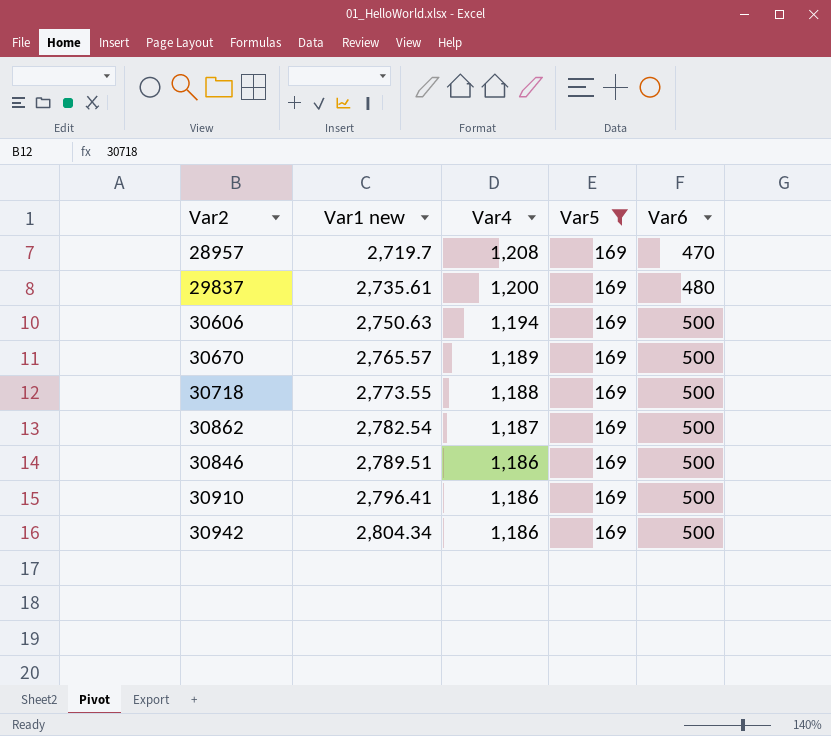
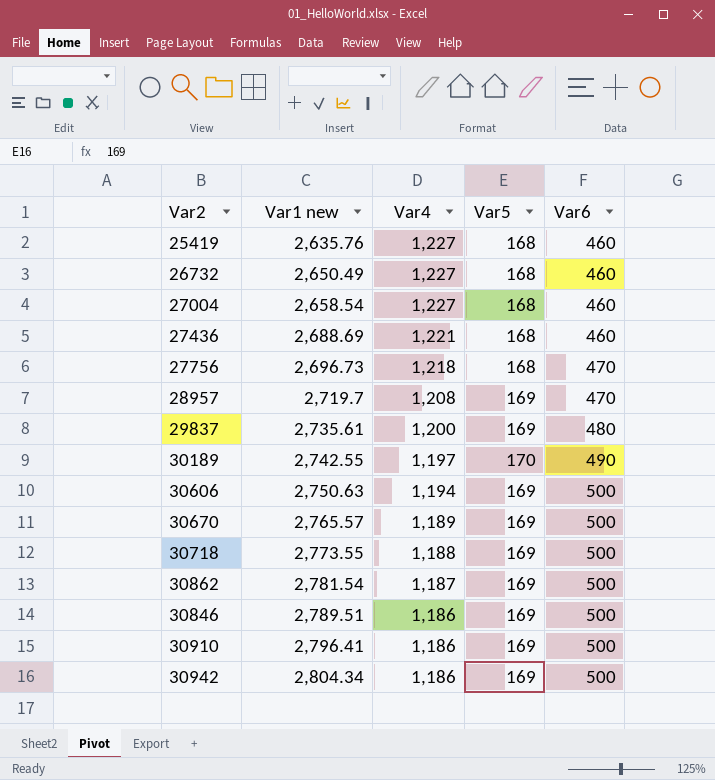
filter: Var5 = 169 -> none
30862 | Var1 new: 2,782.54 -> 2,781.54

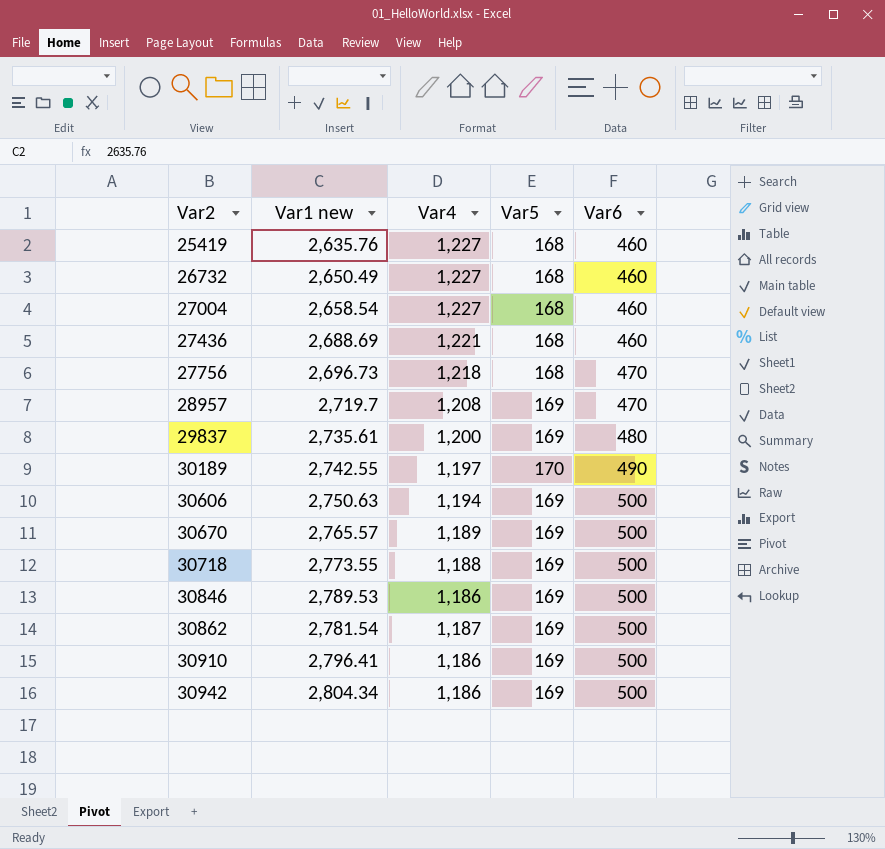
row order: Var1 new ascending -> Var2 ascending
30846 | Var1 new: 2,789.51 -> 2,789.53

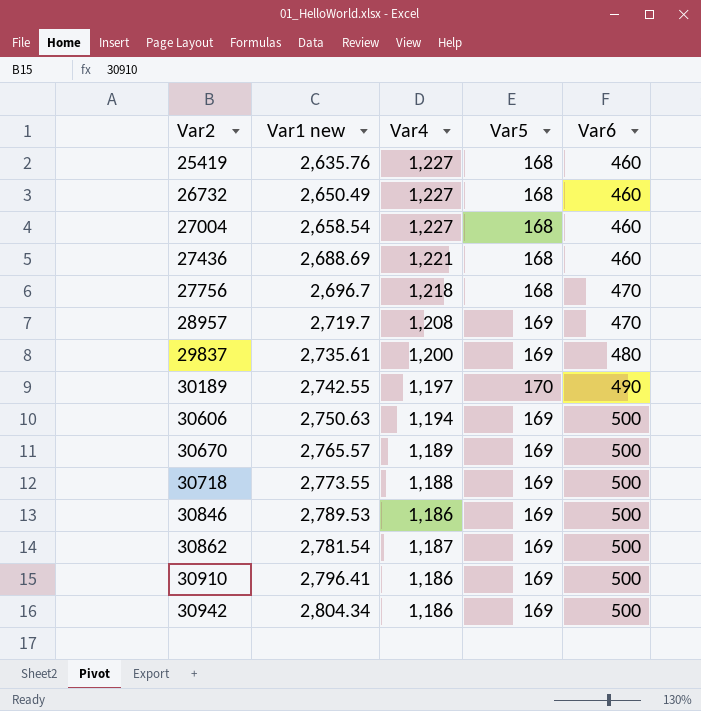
27756 | Var1 new: 2,696.73 -> 2,696.7

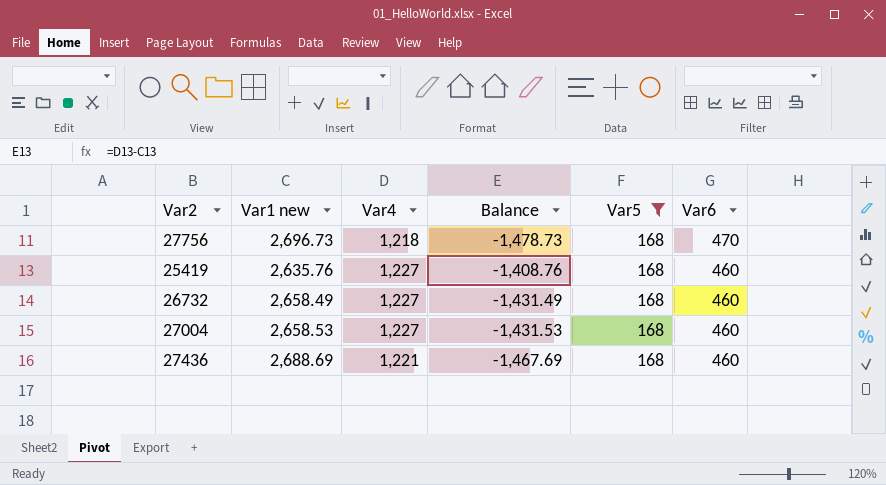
filter: none -> Var5 = 168
row order: Var2 ascending -> Var6 descending
column Balance | formula: none -> [Var4] - [Var1 new]
27756 | Var1 new: 2,696.7 -> 2,696.73
26732 | Var1 new: 2,650.49 -> 2,658.49
27004 | Var1 new: 2,658.54 -> 2,658.53

